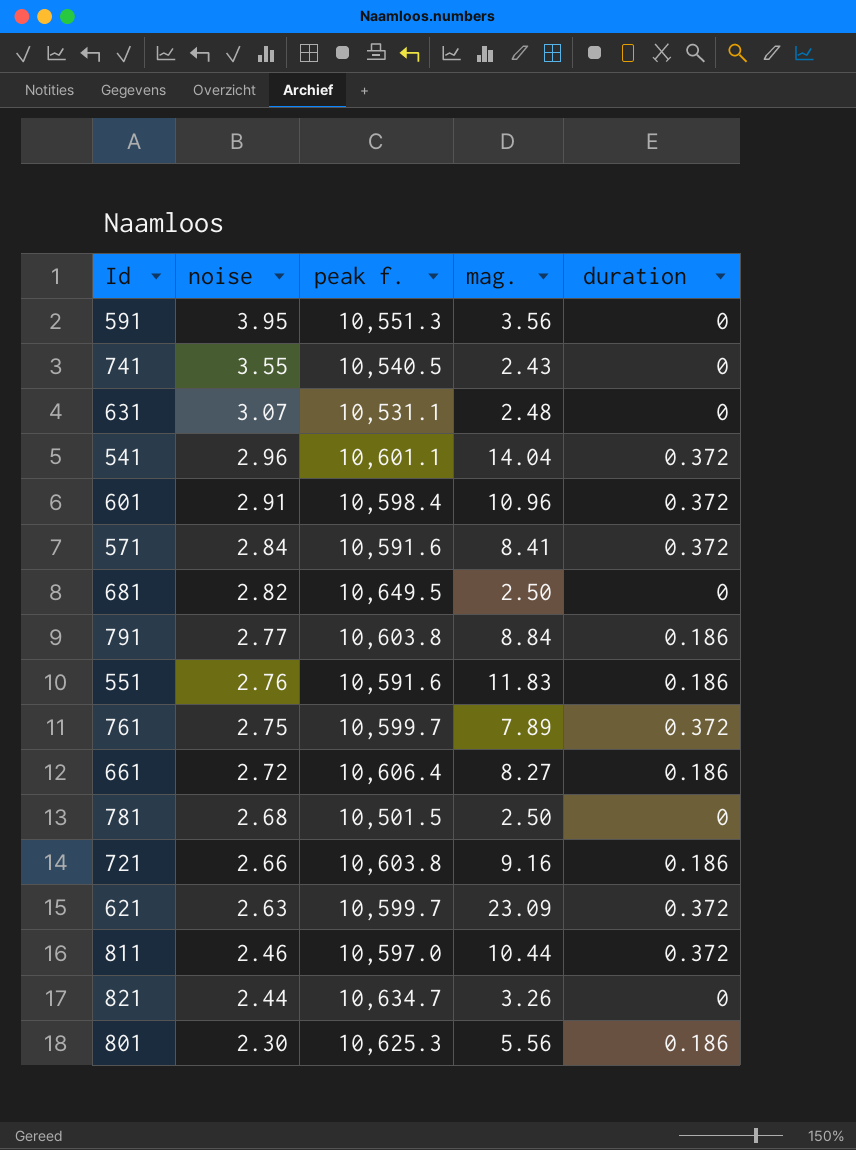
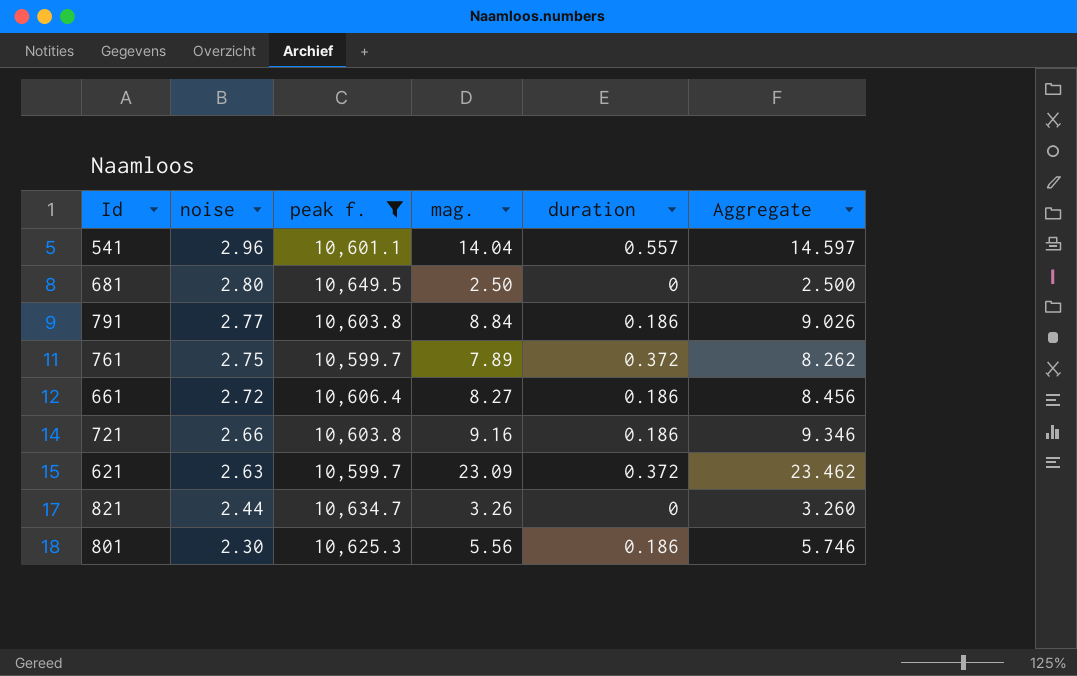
filter: none -> peak f. >= 10,599.7
column Aggregate | formula: none -> [mag.] + [duration]
541 | duration: 0.372 -> 0.557
681 | noise: 2.82 -> 2.80

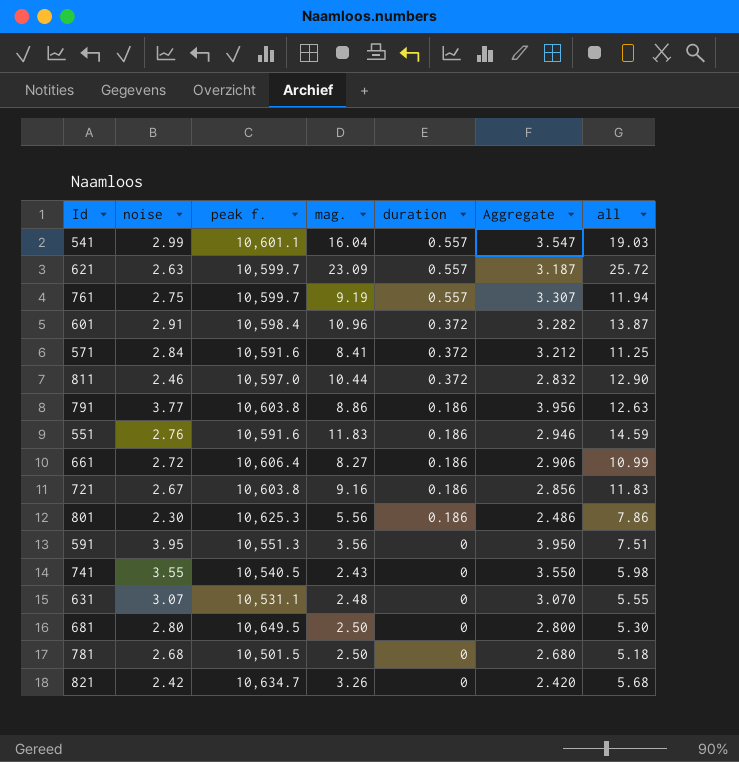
filter: peak f. >= 10,599.7 -> none
row order: noise descending -> duration descending
column Aggregate | formula: [mag.] + [duration] -> [noise] + [duration]
column all | formula: none -> [noise] + [mag.]
541 | noise: 2.96 -> 2.99
541 | mag.: 14.04 -> 16.04
621 | duration: 0.372 -> 0.557
761 | mag.: 7.89 -> 9.19
761 | duration: 0.372 -> 0.557
791 | noise: 2.77 -> 3.77
791 | mag.: 8.84 -> 8.86
721 | noise: 2.66 -> 2.67
821 | noise: 2.44 -> 2.42

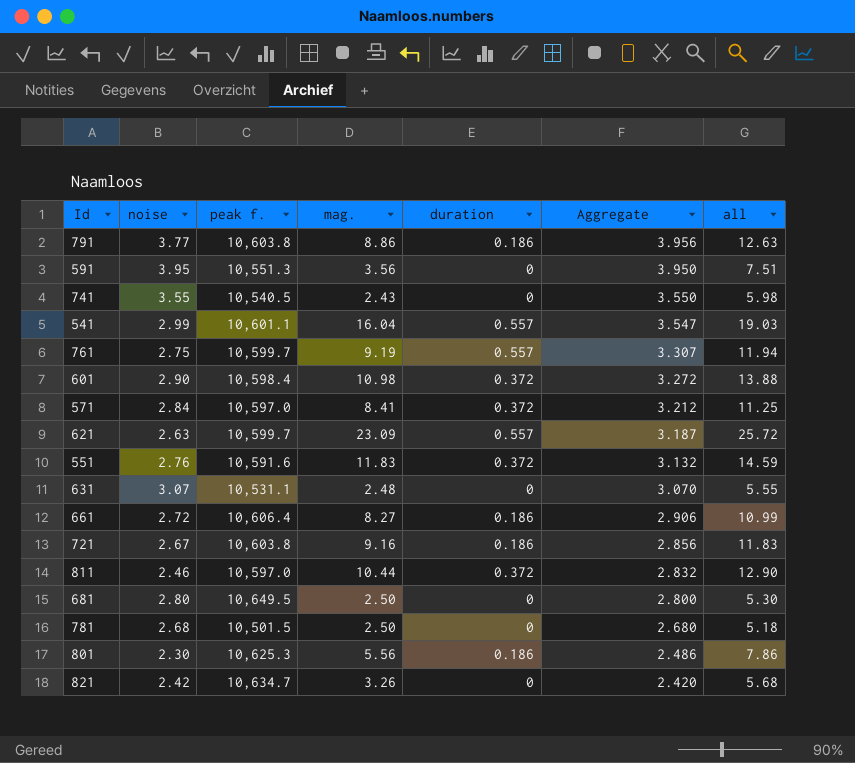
row order: duration descending -> Aggregate descending
601 | noise: 2.91 -> 2.90
601 | mag.: 10.96 -> 10.98
601 | Aggregate: 3.282 -> 3.272
601 | all: 13.87 -> 13.88
571 | peak f.: 10,591.6 -> 10,597.0
551 | duration: 0.186 -> 0.372
551 | Aggregate: 2.946 -> 3.132

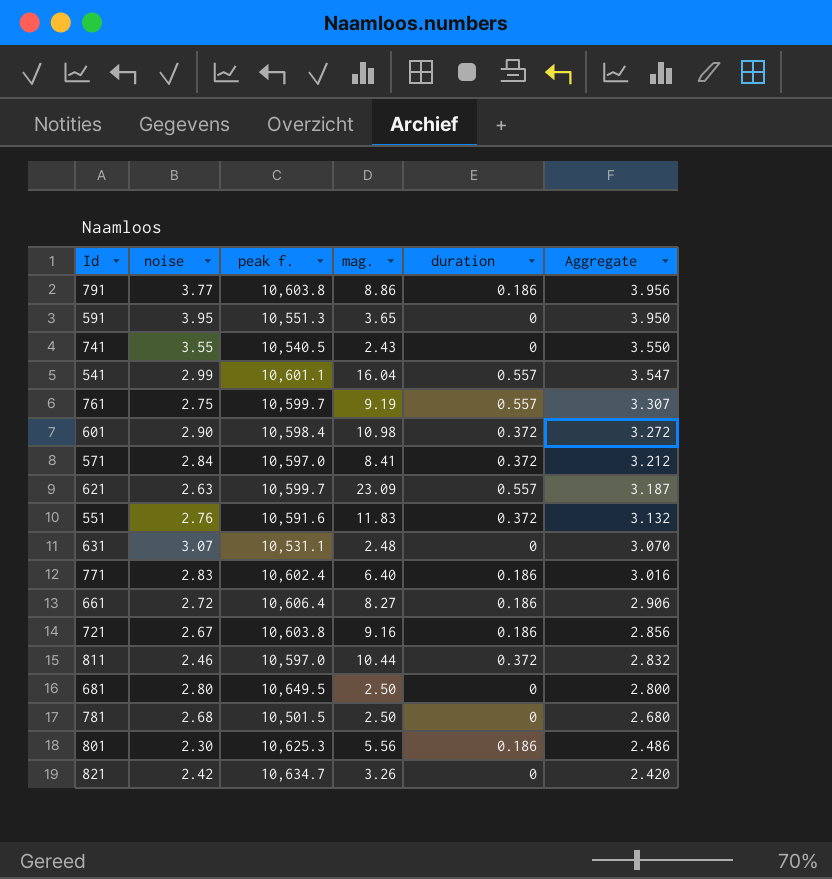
column all | formula: [noise] + [mag.] -> none
591 | mag.: 3.56 -> 3.65
row 771: none -> 2.83 | 10,602.4 | 6.40 | 0.186 | 3.016

